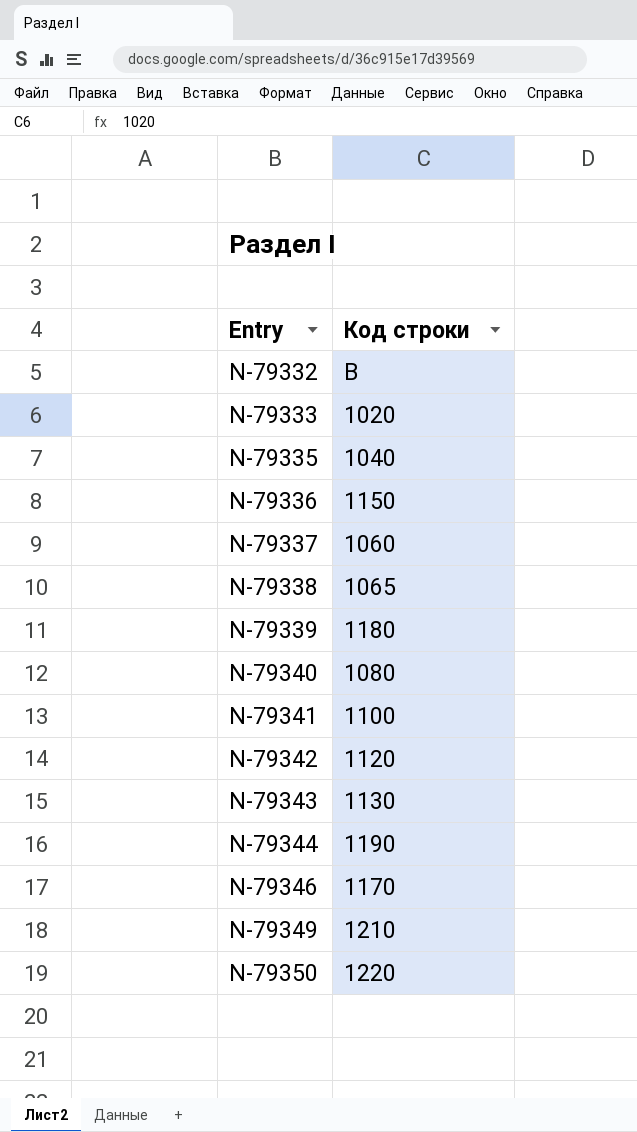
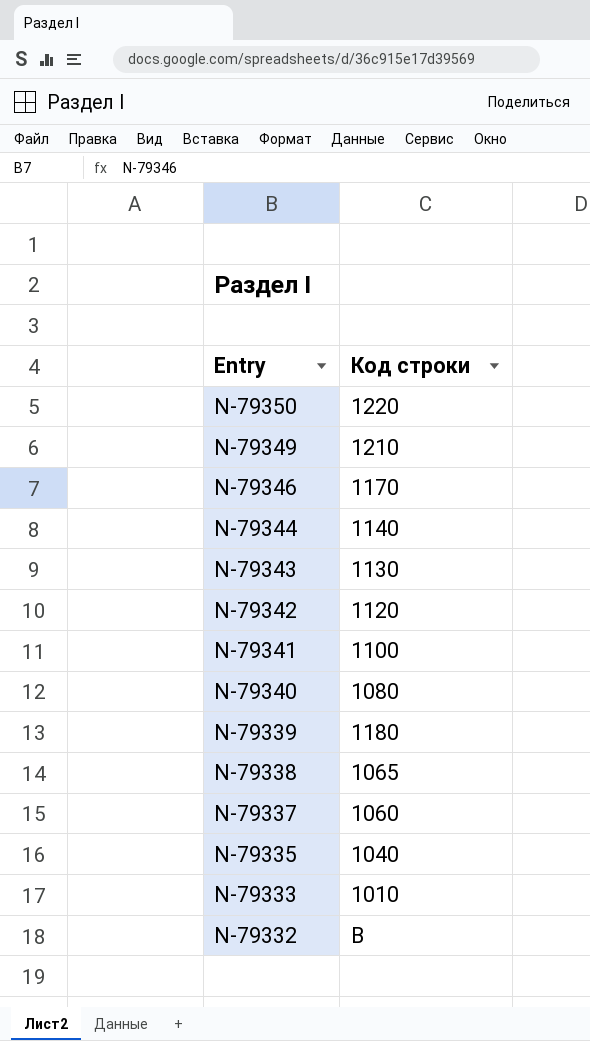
row order: Entry ascending -> Entry descending
row N-79336: 1150 -> none
N-79344 | Код строки: 1190 -> 1140
N-79333 | Код строки: 1020 -> 1010

